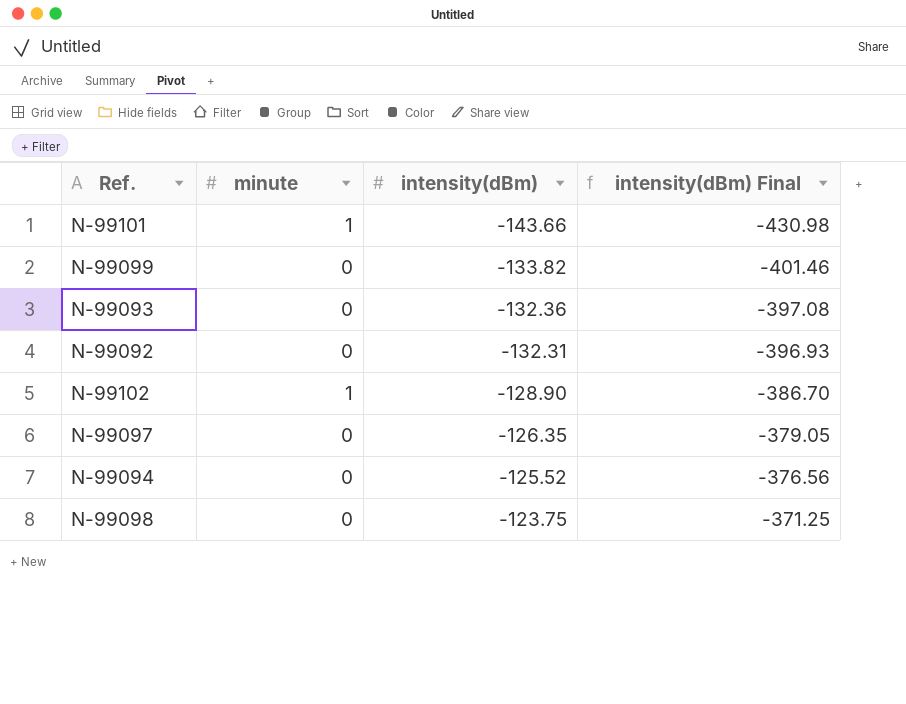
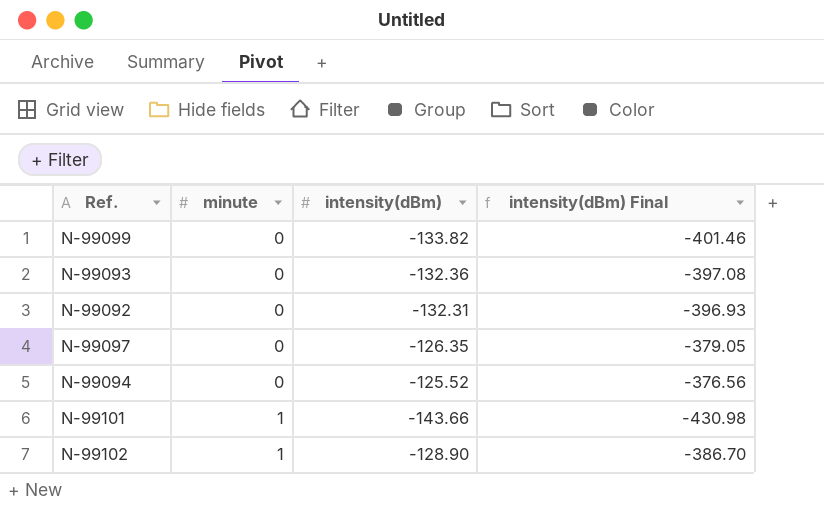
row order: intensity(dBm) ascending -> minute ascending
row N-99098: 0 | -123.75 | -371.25 -> none

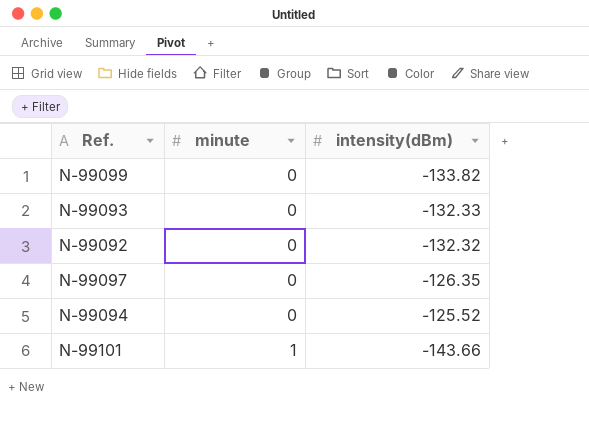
column intensity(dBm) Final | formula: [intensity(dBm)] * 3 -> none
row N-99102: 1 | -128.90 | -386.70 -> none
N-99093 | intensity(dBm): -132.36 -> -132.33
N-99092 | intensity(dBm): -132.31 -> -132.32

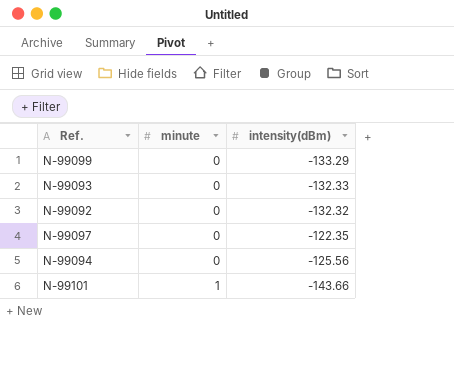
N-99099 | intensity(dBm): -133.82 -> -133.29
N-99097 | intensity(dBm): -126.35 -> -122.35
N-99094 | intensity(dBm): -125.52 -> -125.56

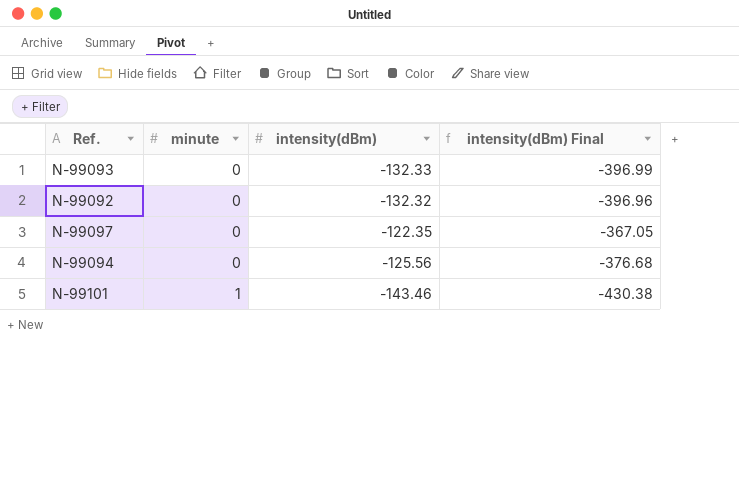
column intensity(dBm) Final | formula: none -> [intensity(dBm)] * 3
row N-99099: 0 | -133.29 -> none
N-99101 | intensity(dBm): -143.66 -> -143.46

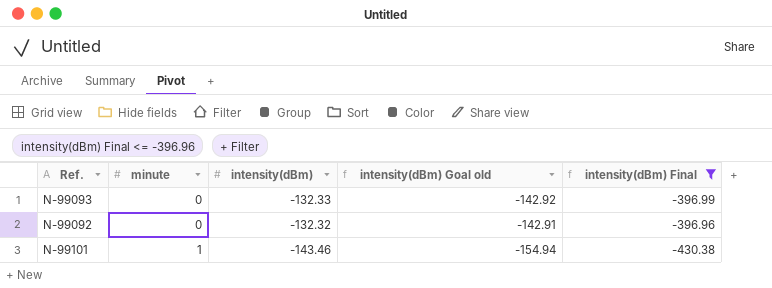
filter: none -> intensity(dBm) Final <= -396.96
column intensity(dBm) Goal old | formula: none -> [intensity(dBm)] * 1.08

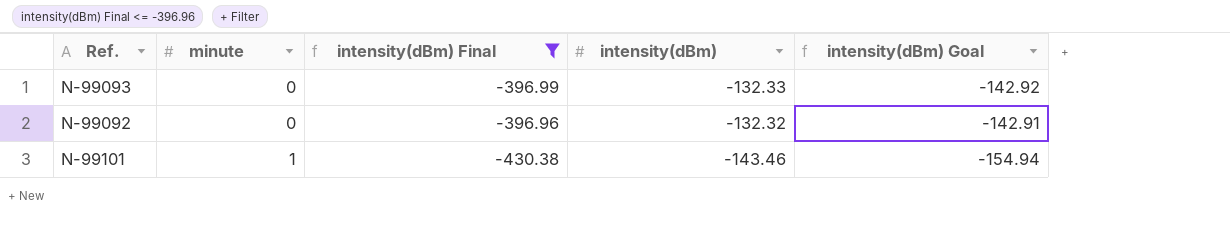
column intensity(dBm) Final | position: 5 -> 3
column name: intensity(dBm) Goal old -> intensity(dBm) Goal

